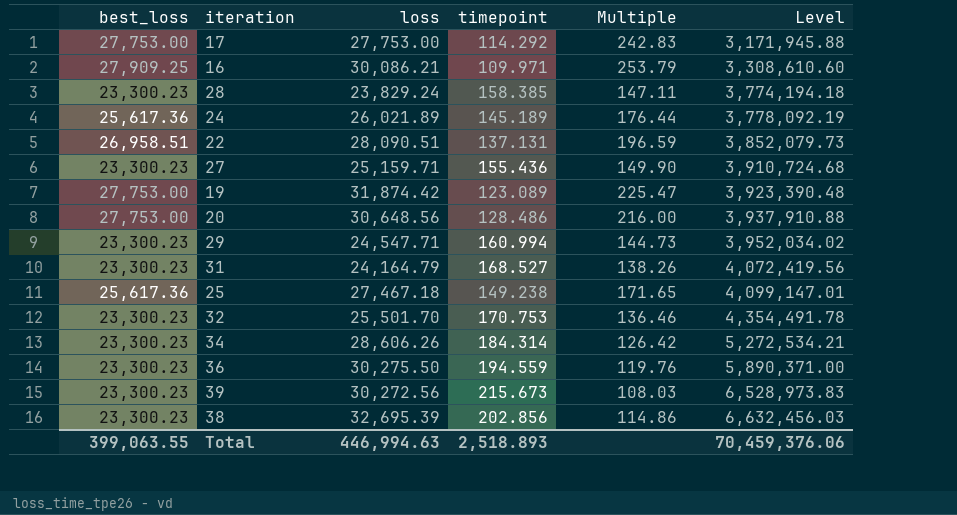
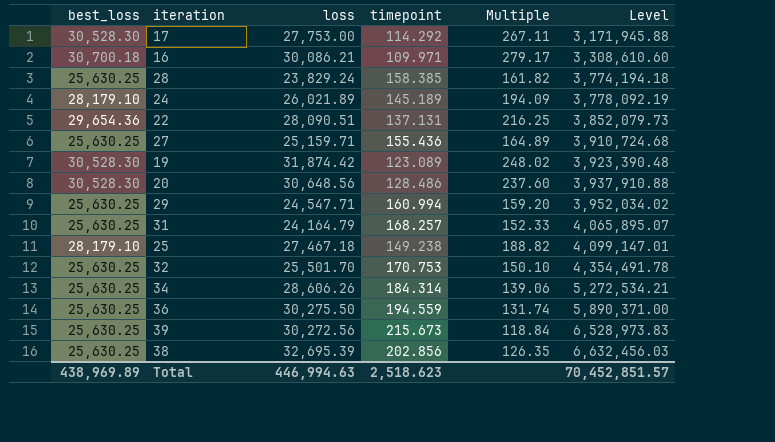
17 | best_loss: 27,753.00 -> 30,528.30
17 | Multiple: 242.83 -> 267.11
16 | best_loss: 27,909.25 -> 30,700.18
16 | Multiple: 253.79 -> 279.17
28 | best_loss: 23,300.23 -> 25,630.25
28 | Multiple: 147.11 -> 161.82
24 | best_loss: 25,617.36 -> 28,179.10
24 | Multiple: 176.44 -> 194.09
22 | best_loss: 26,958.51 -> 29,654.36
22 | Multiple: 196.59 -> 216.25
27 | best_loss: 23,300.23 -> 25,630.25
27 | Multiple: 149.90 -> 164.89
19 | best_loss: 27,753.00 -> 30,528.30
19 | Multiple: 225.47 -> 248.02
20 | best_loss: 27,753.00 -> 30,528.30
20 | Multiple: 216.00 -> 237.60
29 | best_loss: 23,300.23 -> 25,630.25
29 | Multiple: 144.73 -> 159.20
31 | best_loss: 23,300.23 -> 25,630.25
31 | timepoint: 168.527 -> 168.257
31 | Multiple: 138.26 -> 152.33
31 | Level: 4,072,419.56 -> 4,065,895.07
25 | best_loss: 25,617.36 -> 28,179.10
25 | Multiple: 171.65 -> 188.82
32 | best_loss: 23,300.23 -> 25,630.25
32 | Multiple: 136.46 -> 150.10
34 | best_loss: 23,300.23 -> 25,630.25
34 | Multiple: 126.42 -> 139.06
36 | best_loss: 23,300.23 -> 25,630.25
36 | Multiple: 119.76 -> 131.74
39 | best_loss: 23,300.23 -> 25,630.25
39 | Multiple: 108.03 -> 118.84
38 | best_loss: 23,300.23 -> 25,630.25
38 | Multiple: 114.86 -> 126.35
Total | best_loss: 399,063.55 -> 438,969.89
Total | timepoint: 2,518.893 -> 2,518.623
Total | Level: 70,459,376.06 -> 70,452,851.57

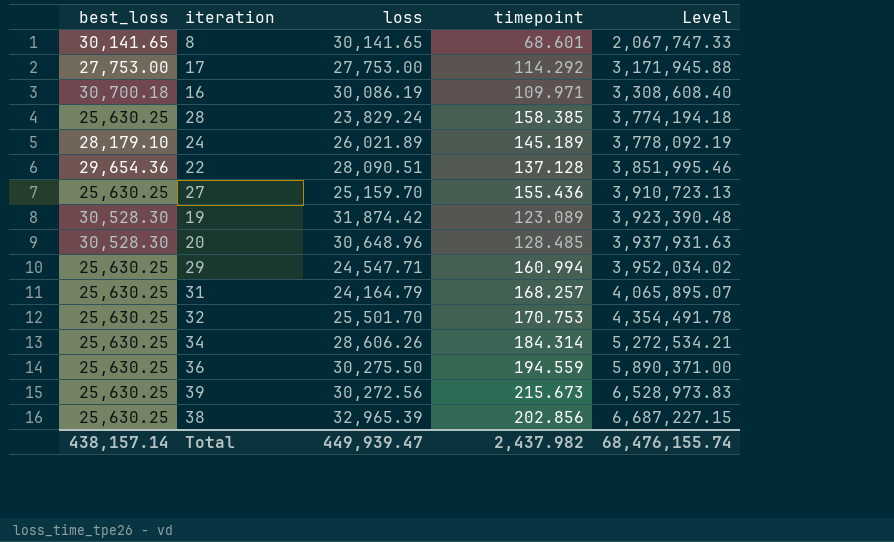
column Multiple | formula: [best_loss] / [timepoint] -> none
row 25: 28,179.10 | 27,467.18 | 149.238 | 188.82 | 4,099,147.01 -> none
row 8: none -> 30,141.65 | 30,141.65 | 68.601 | 2,067,747.33
17 | best_loss: 30,528.30 -> 27,753.00
16 | loss: 30,086.21 -> 30,086.19
16 | Level: 3,308,610.60 -> 3,308,608.40
22 | timepoint: 137.131 -> 137.128
22 | Level: 3,852,079.73 -> 3,851,995.46
27 | loss: 25,159.71 -> 25,159.70
27 | Level: 3,910,724.68 -> 3,910,723.13
20 | loss: 30,648.56 -> 30,648.96
20 | timepoint: 128.486 -> 128.485
20 | Level: 3,937,910.88 -> 3,937,931.63
38 | loss: 32,695.39 -> 32,965.39
38 | Level: 6,632,456.03 -> 6,687,227.15
Total | best_loss: 438,969.89 -> 438,157.14
Total | loss: 446,994.63 -> 449,939.47
Total | timepoint: 2,518.623 -> 2,437.982
Total | Level: 70,452,851.57 -> 68,476,155.74

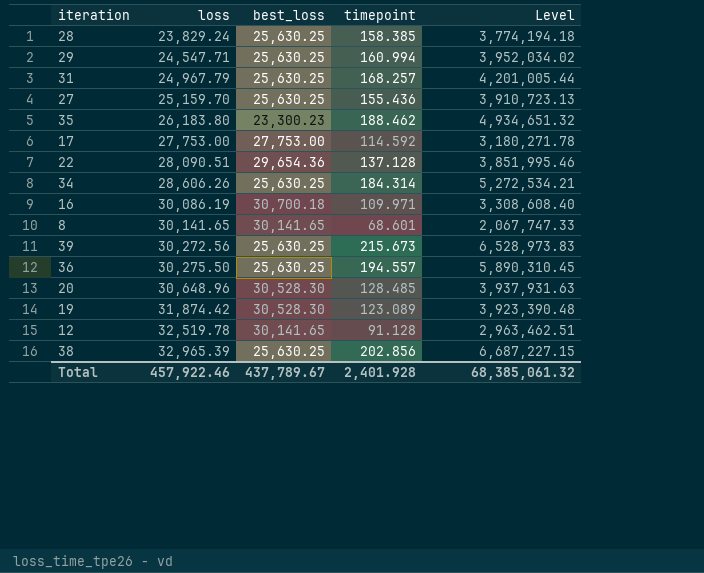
row order: Level ascending -> loss ascending
column best_loss | position: 1 -> 3
row 24: 28,179.10 | 26,021.89 | 145.189 | 3,778,092.19 -> none
row 32: 25,630.25 | 25,501.70 | 170.753 | 4,354,491.78 -> none
31 | loss: 24,164.79 -> 24,967.79
31 | Level: 4,065,895.07 -> 4,201,005.44
row 35: none -> 26,183.80 | 23,300.23 | 188.462 | 4,934,651.32
17 | timepoint: 114.292 -> 114.592
17 | Level: 3,171,945.88 -> 3,180,271.78
36 | timepoint: 194.559 -> 194.557
36 | Level: 5,890,371.00 -> 5,890,310.45
row 12: none -> 32,519.78 | 30,141.65 | 91.128 | 2,963,462.51
Total | loss: 449,939.47 -> 457,922.46
Total | best_loss: 438,157.14 -> 437,789.67
Total | timepoint: 2,437.982 -> 2,401.928
Total | Level: 68,476,155.74 -> 68,385,061.32

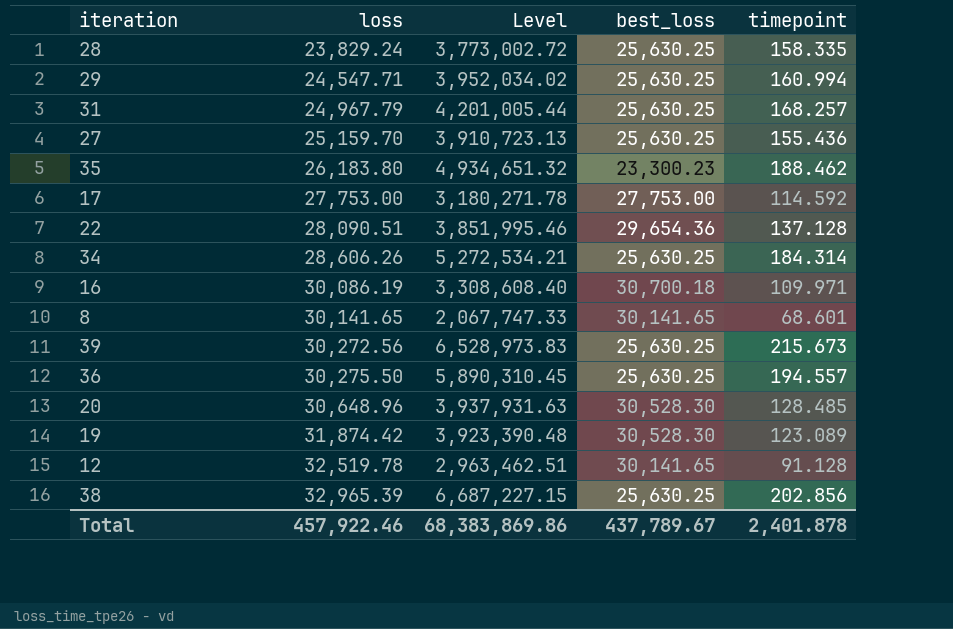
column Level | position: 5 -> 3
28 | Level: 3,774,194.18 -> 3,773,002.72
28 | timepoint: 158.385 -> 158.335
Total | Level: 68,385,061.32 -> 68,383,869.86
Total | timepoint: 2,401.928 -> 2,401.878

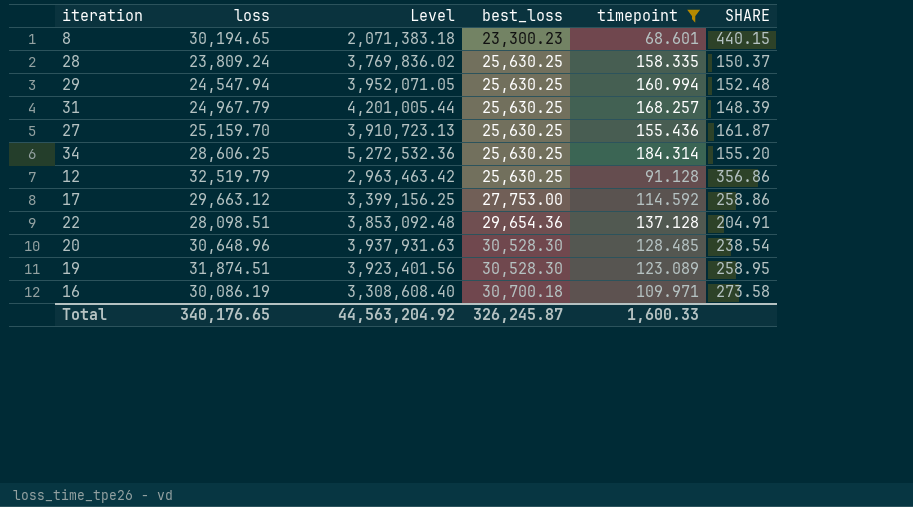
filter: none -> timepoint <= 184.314
row order: loss ascending -> best_loss ascending
column SHARE | formula: none -> [loss] / [timepoint]
8 | loss: 30,141.65 -> 30,194.65
8 | Level: 2,067,747.33 -> 2,071,383.18
8 | best_loss: 30,141.65 -> 23,300.23
28 | loss: 23,829.24 -> 23,809.24
28 | Level: 3,773,002.72 -> 3,769,836.02
29 | loss: 24,547.71 -> 24,547.94
29 | Level: 3,952,034.02 -> 3,952,071.05
34 | loss: 28,606.26 -> 28,606.25
34 | Level: 5,272,534.21 -> 5,272,532.36
12 | loss: 32,519.78 -> 32,519.79
12 | Level: 2,963,462.51 -> 2,963,463.42
12 | best_loss: 30,141.65 -> 25,630.25
17 | loss: 27,753.00 -> 29,663.12
17 | Level: 3,180,271.78 -> 3,399,156.25
22 | loss: 28,090.51 -> 28,098.51
22 | Level: 3,851,995.46 -> 3,853,092.48
19 | loss: 31,874.42 -> 31,874.51
19 | Level: 3,923,390.48 -> 3,923,401.56
Total | loss: 457,922.46 -> 340,176.65
Total | Level: 68,383,869.86 -> 44,563,204.92
Total | best_loss: 437,789.67 -> 326,245.87
Total | timepoint: 2,401.878 -> 1,600.33

